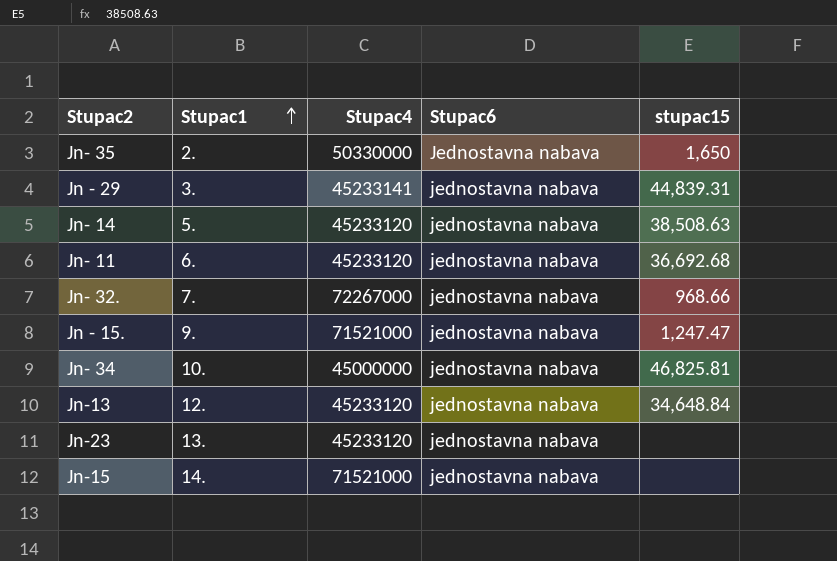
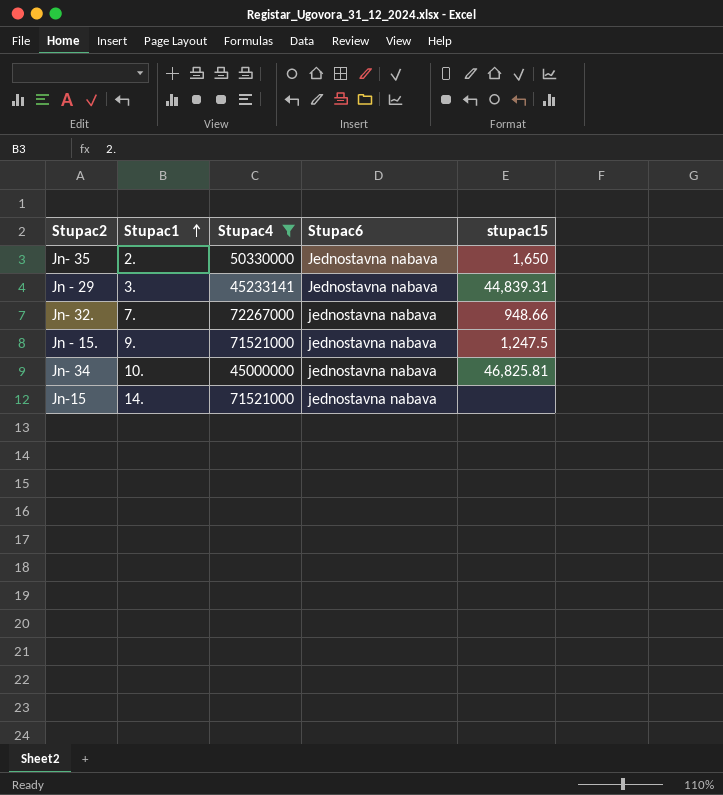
filter: none -> Stupac4 != 45233120
Jn - 29 | Stupac6: jednostavna nabava -> Jednostavna nabava
Jn- 32. | stupac15: 968.66 -> 948.66
Jn - 15. | stupac15: 1,247.47 -> 1,247.5

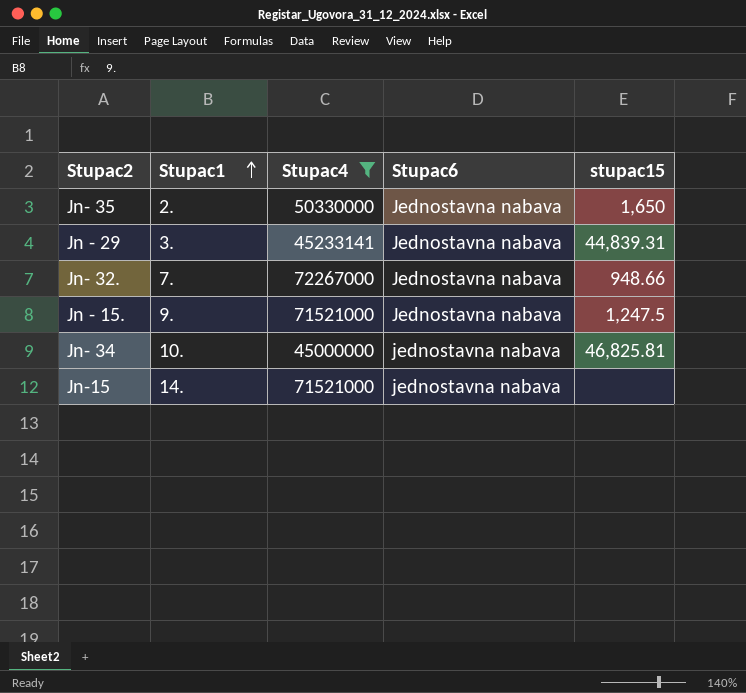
Jn- 32. | Stupac6: jednostavna nabava -> Jednostavna nabava
Jn - 15. | Stupac6: jednostavna nabava -> Jednostavna nabava

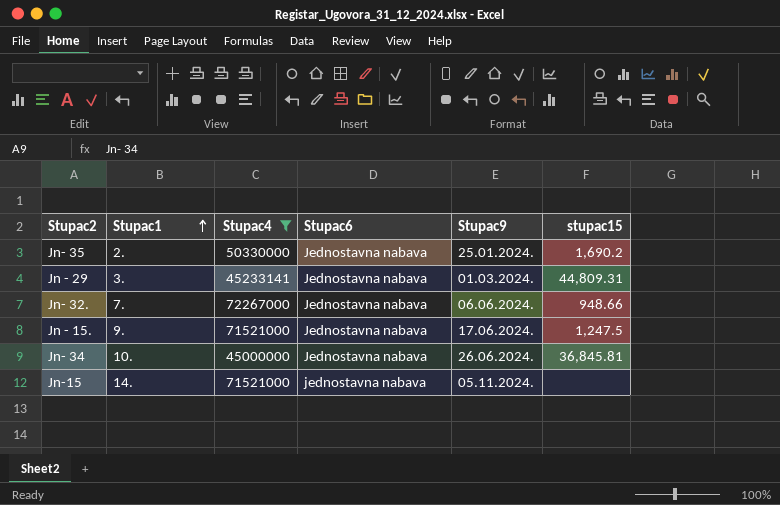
column Stupac9 | position: none -> 5
Jn- 35 | stupac15: 1,650 -> 1,690.2
Jn - 29 | stupac15: 44,839.31 -> 44,809.31
Jn- 34 | Stupac6: jednostavna nabava -> Jednostavna nabava
Jn- 34 | stupac15: 46,825.81 -> 36,845.81

